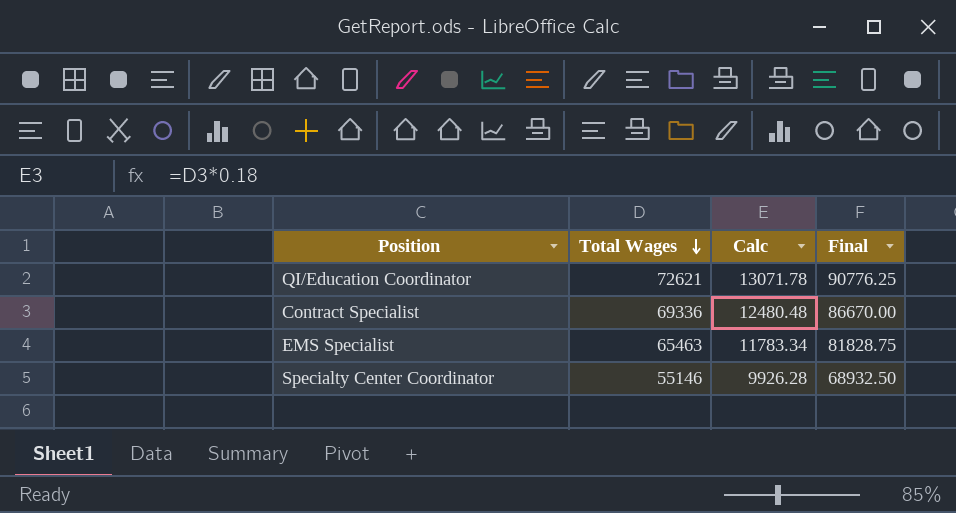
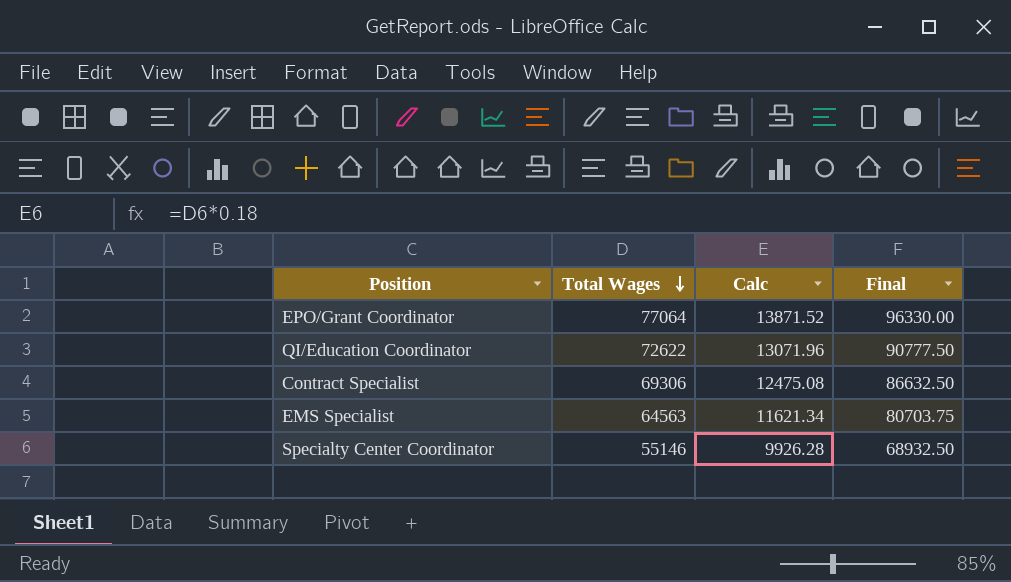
row EPO/Grant Coordinator: none -> 77064 | 13871.52 | 96330.00
QI/Education Coordinator | Total Wages: 72621 -> 72622
QI/Education Coordinator | Calc: 13071.78 -> 13071.96
QI/Education Coordinator | Final: 90776.25 -> 90777.50
Contract Specialist | Total Wages: 69336 -> 69306
Contract Specialist | Calc: 12480.48 -> 12475.08
Contract Specialist | Final: 86670.00 -> 86632.50
EMS Specialist | Total Wages: 65463 -> 64563
EMS Specialist | Calc: 11783.34 -> 11621.34
EMS Specialist | Final: 81828.75 -> 80703.75

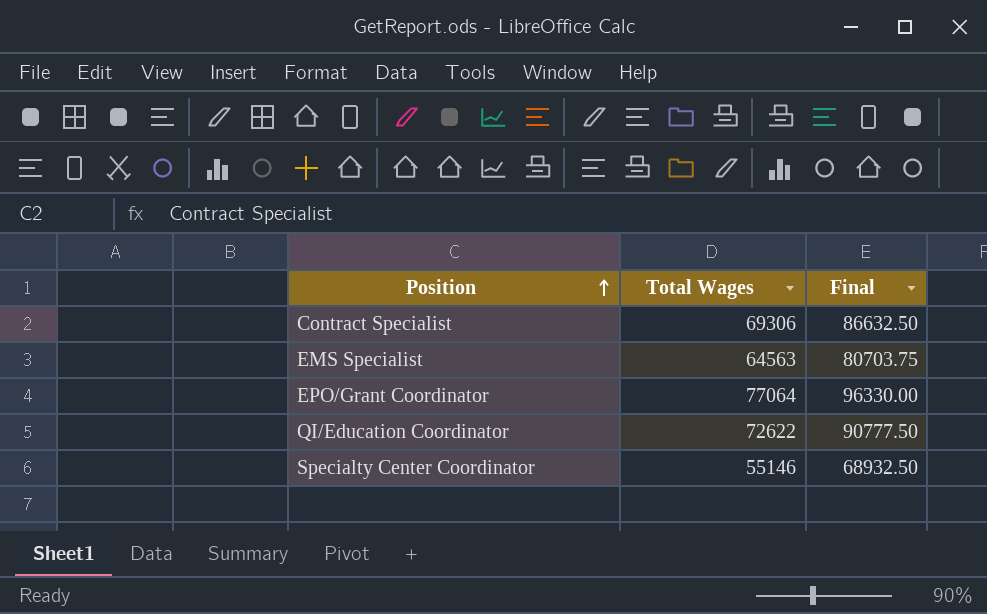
row order: Total Wages descending -> Position ascending
column Calc | formula: [Total Wages] * 0.18 -> none

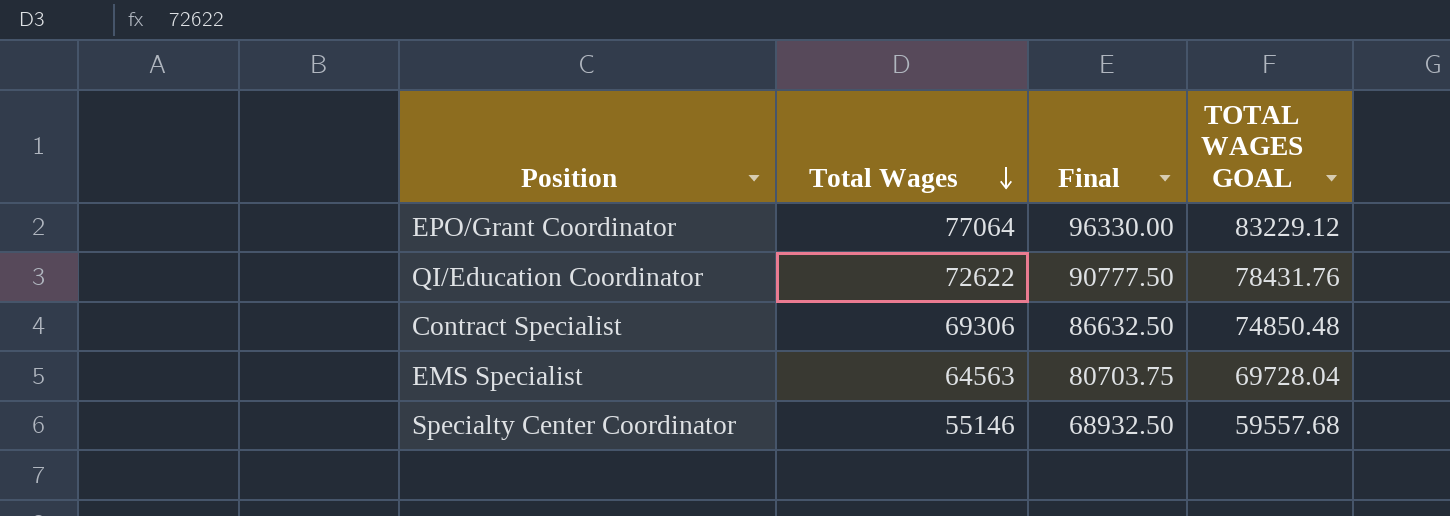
row order: Position ascending -> Total Wages descending
column TOTAL WAGES GOAL | formula: none -> [Total Wages] * 1.08

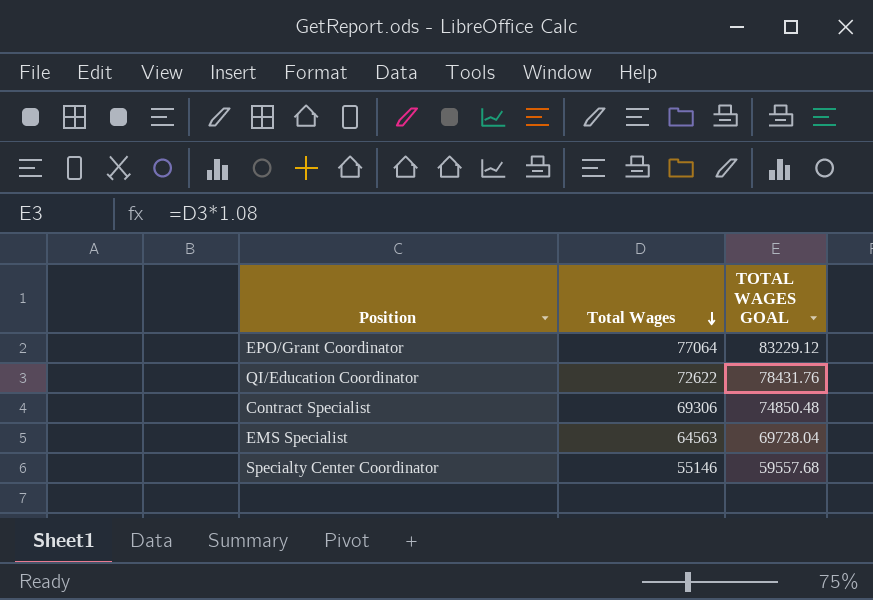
column Final | formula: [Total Wages] * 1.25 -> none

